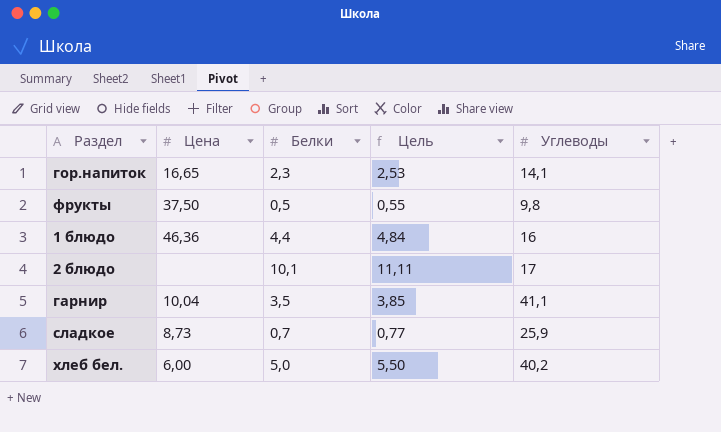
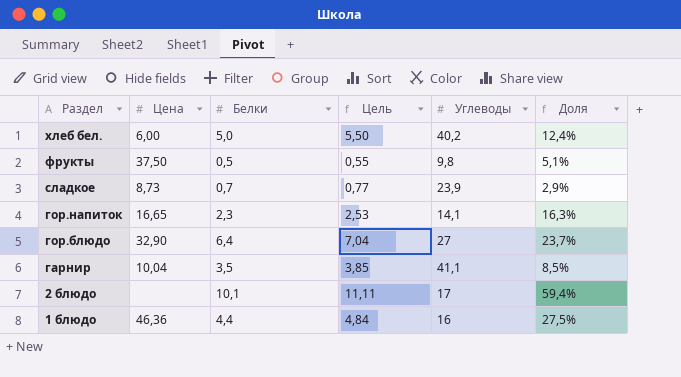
row order: none -> Раздел descending
column Доля | formula: none -> [Белки] / [Углеводы]
сладкое | Углеводы: 25,9 -> 23,9
row гор.блюдо: none -> 32,90 | 6,4 | 7,04 | 27 | 23,7%

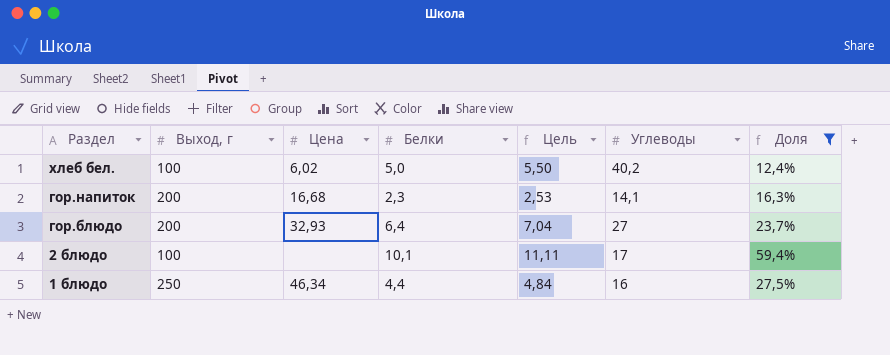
filter: none -> Доля >= 12,4%
column Выход, г | position: none -> 2
хлеб бел. | Цена: 6,00 -> 6,02
гор.напиток | Цена: 16,65 -> 16,68
гор.блюдо | Цена: 32,90 -> 32,93
1 блюдо | Цена: 46,36 -> 46,34

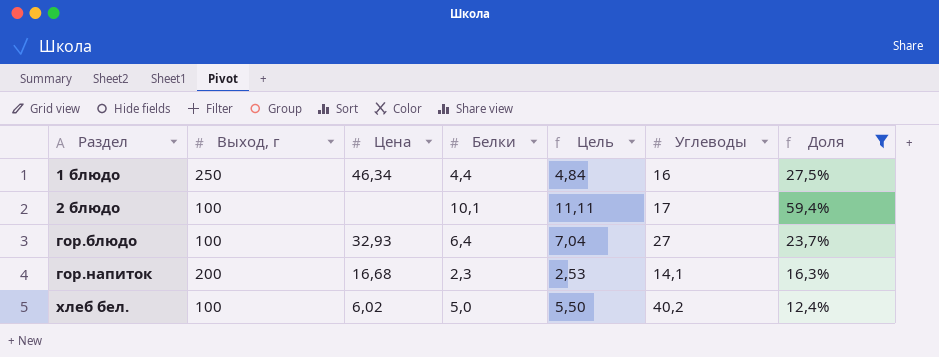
row order: Раздел descending -> Раздел ascending
гор.блюдо | Выход, г: 200 -> 100

